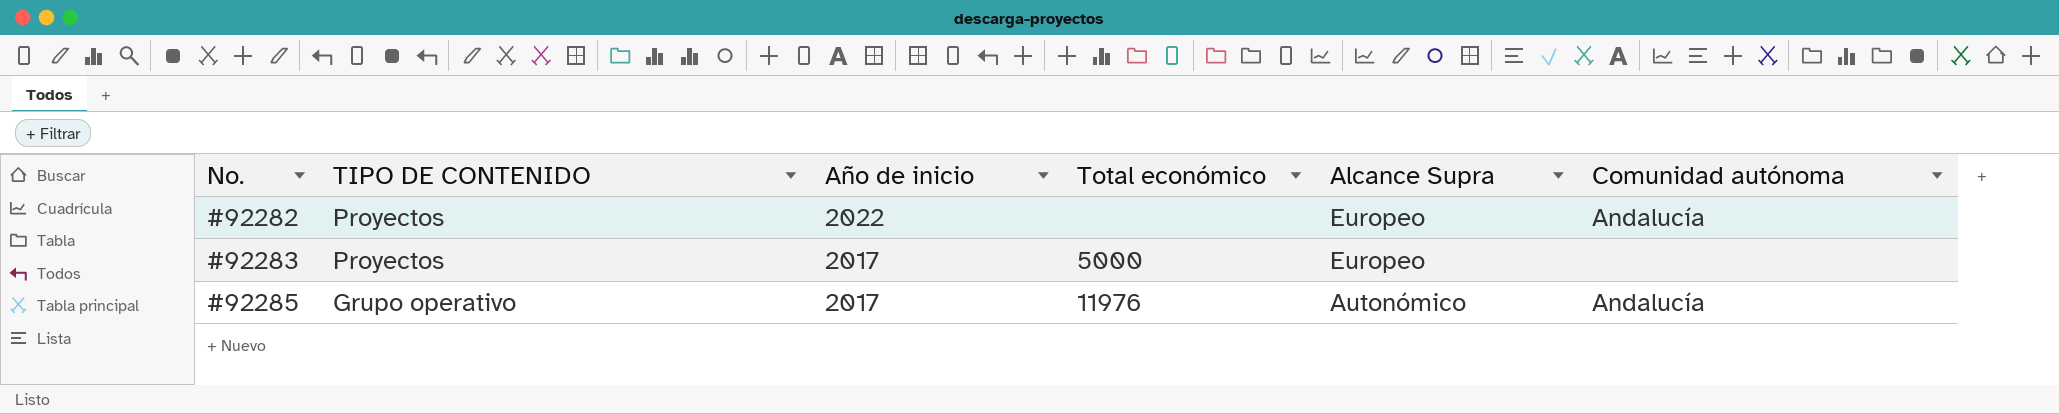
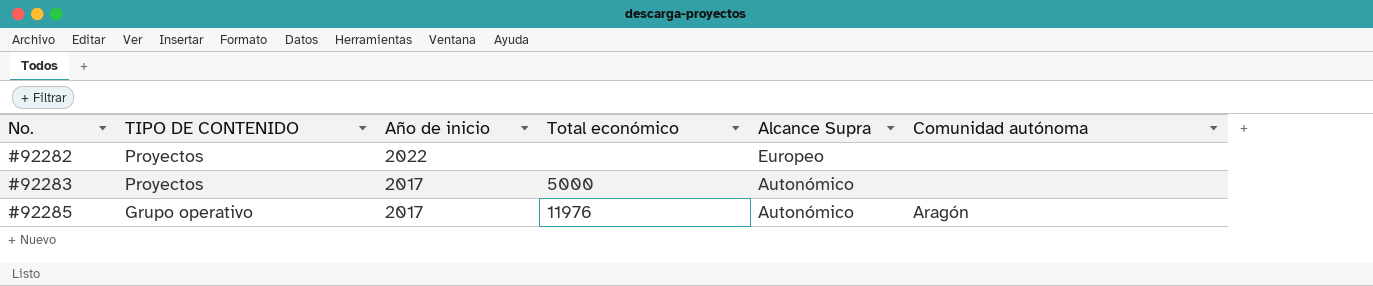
#92282 | Comunidad autónoma: Andalucía -> none
#92283 | Alcance Supra: Europeo -> Autonómico
#92285 | Comunidad autónoma: Andalucía -> Aragón

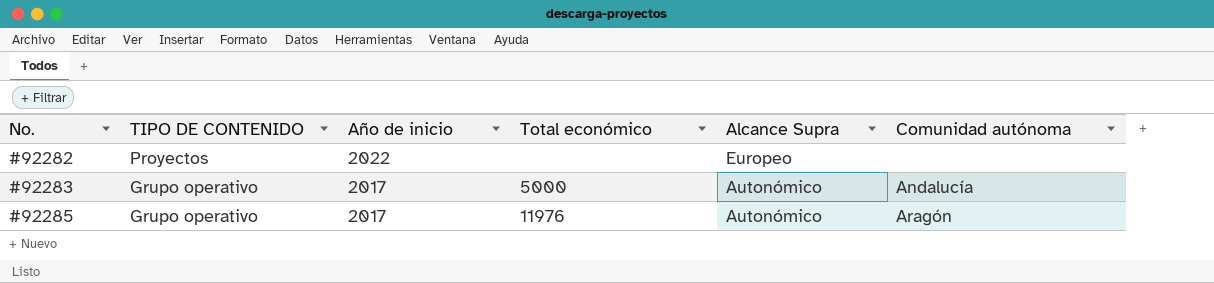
#92283 | TIPO DE CONTENIDO: Proyectos -> Grupo operativo
#92283 | Comunidad autónoma: none -> Andalucía

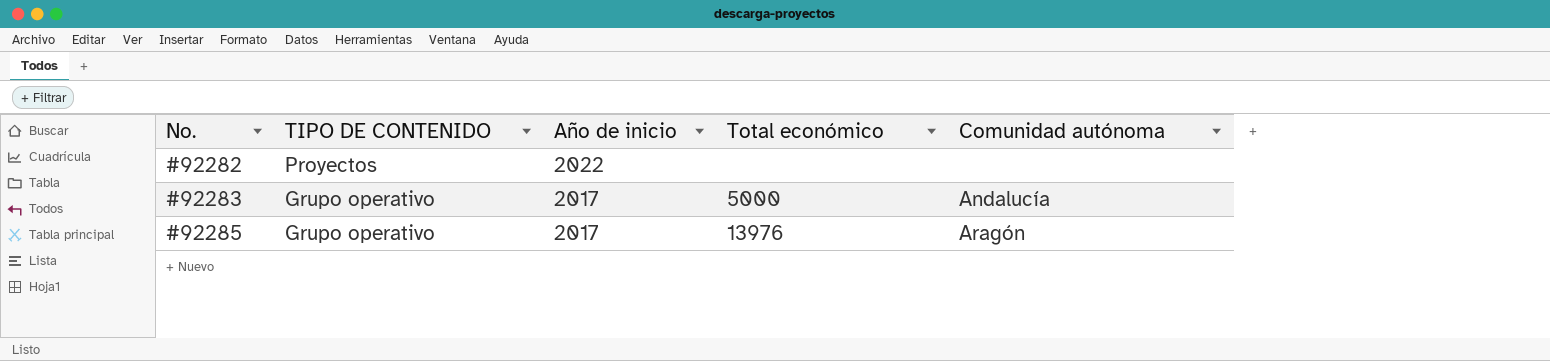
column Alcance Supra | position: 5 -> none
#92285 | Total económico: 11976 -> 13976

